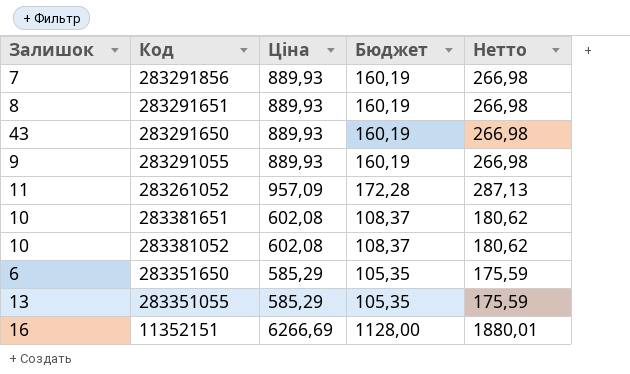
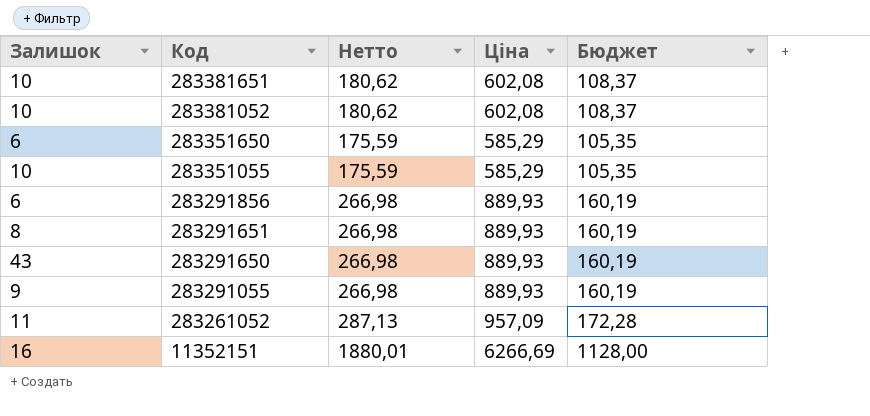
row order: none -> Код descending
column Нетто | position: 5 -> 3
283351055 | Залишок: 13 -> 10
283291856 | Залишок: 7 -> 6

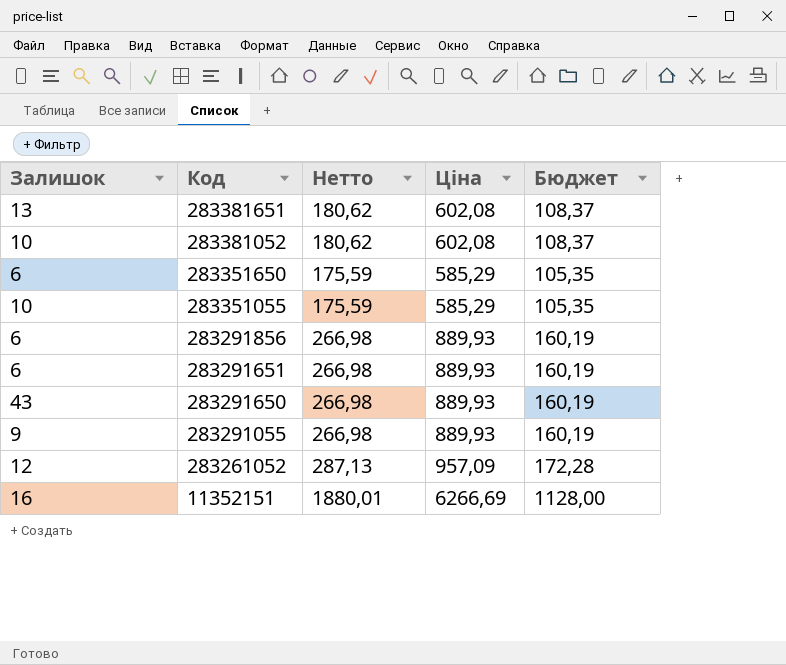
283381651 | Залишок: 10 -> 13
283291651 | Залишок: 8 -> 6
283261052 | Залишок: 11 -> 12

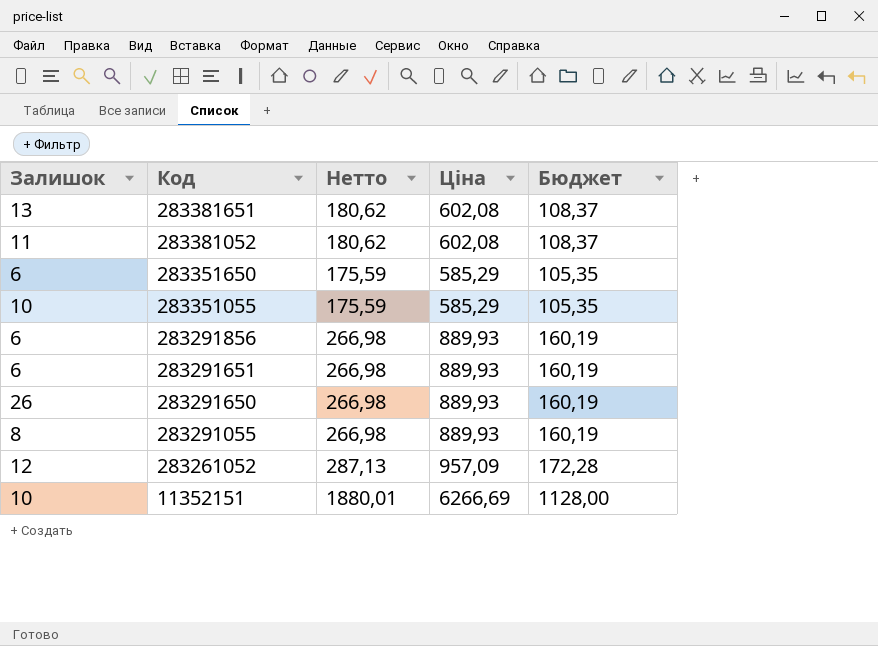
283381052 | Залишок: 10 -> 11
283291650 | Залишок: 43 -> 26
283291055 | Залишок: 9 -> 8
11352151 | Залишок: 16 -> 10

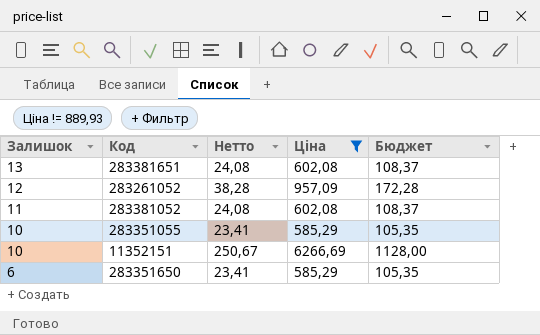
filter: none -> Ціна != 889,93
row order: Код descending -> Залишок descending
column Нетто | formula: [Ціна] * 0,3 -> [Ціна] * 0,04

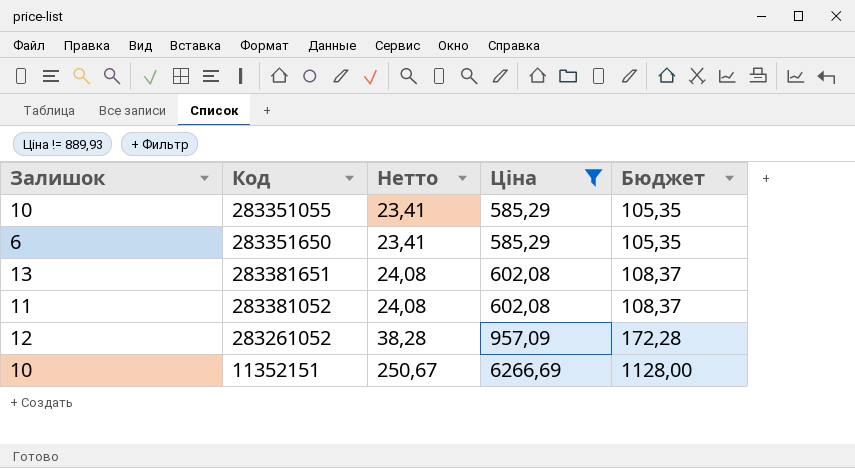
row order: Залишок descending -> Нетто ascending

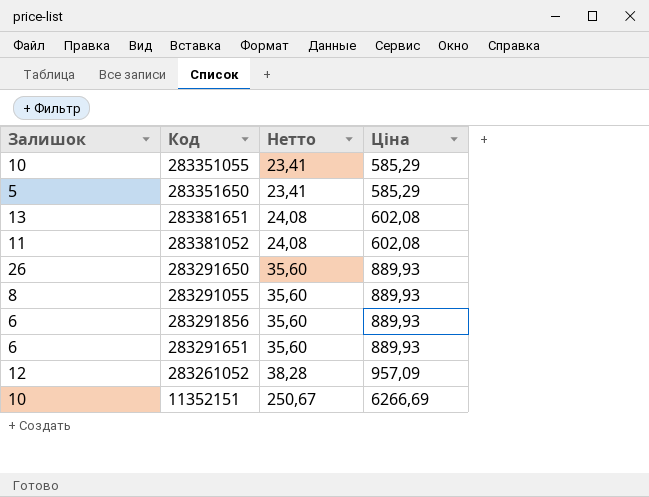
filter: Ціна != 889,93 -> none
column Бюджет | formula: [Ціна] * 0,18 -> none
283351650 | Залишок: 6 -> 5

